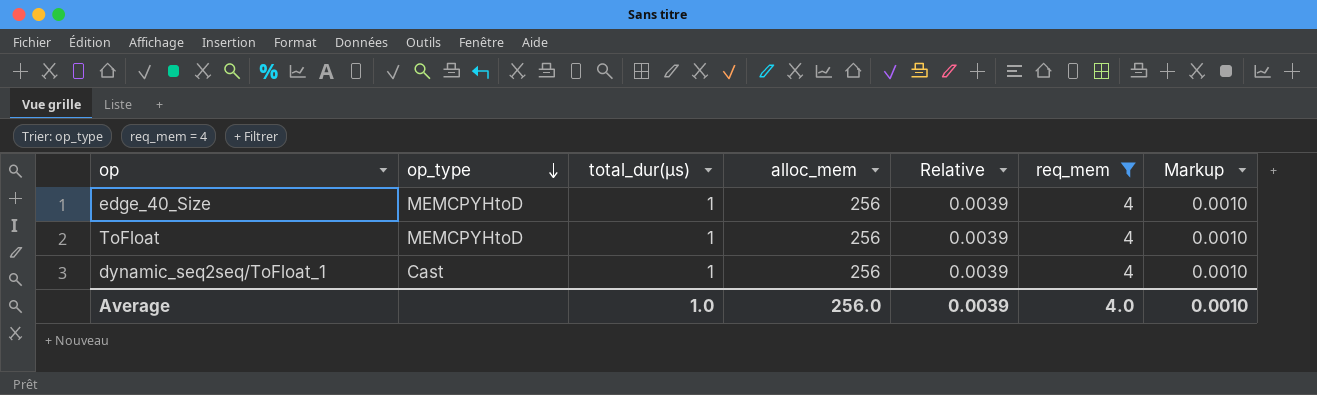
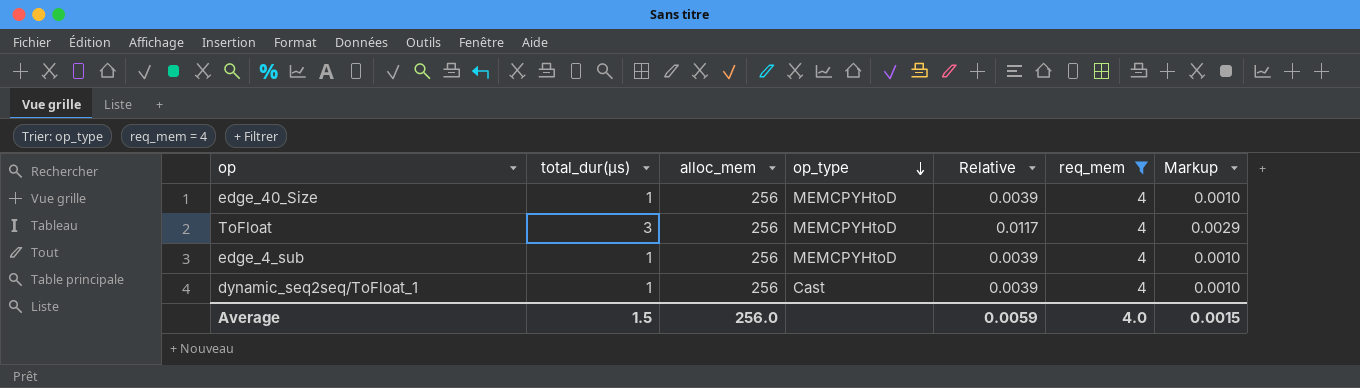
column op_type | position: 2 -> 4
ToFloat | total_dur(μs): 1 -> 3
ToFloat | Relative: 0.0039 -> 0.0117
ToFloat | Markup: 0.0010 -> 0.0029
row edge_4_sub: none -> 1 | 256 | MEMCPYHtoD | 0.0039 | 4 | 0.0010
Average | total_dur(μs): 1.0 -> 1.5
Average | Relative: 0.0039 -> 0.0059
Average | Markup: 0.0010 -> 0.0015

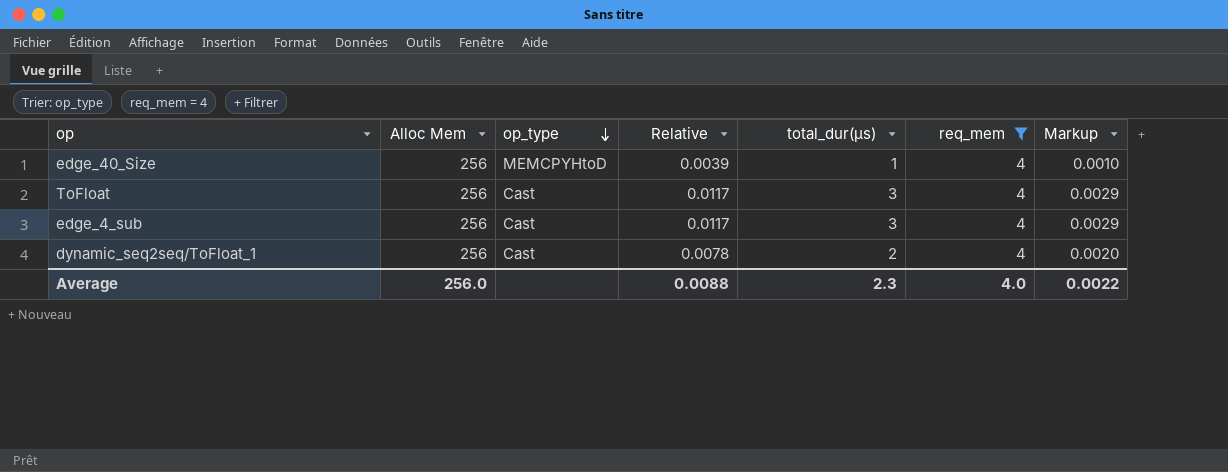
column name: alloc_mem -> Alloc Mem
column total_dur(μs) | position: 2 -> 5
ToFloat | op_type: MEMCPYHtoD -> Cast
edge_4_sub | op_type: MEMCPYHtoD -> Cast
edge_4_sub | Relative: 0.0039 -> 0.0117
edge_4_sub | total_dur(μs): 1 -> 3
edge_4_sub | Markup: 0.0010 -> 0.0029
dynamic_seq2seq/ToFloat_1 | Relative: 0.0039 -> 0.0078
dynamic_seq2seq/ToFloat_1 | total_dur(μs): 1 -> 2
dynamic_seq2seq/ToFloat_1 | Markup: 0.0010 -> 0.0020
Average | Relative: 0.0059 -> 0.0088
Average | total_dur(μs): 1.5 -> 2.3
Average | Markup: 0.0015 -> 0.0022

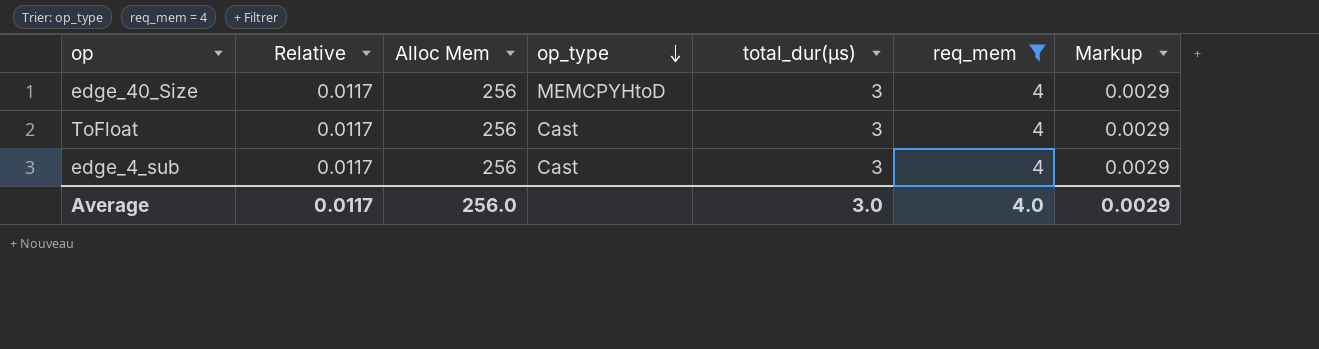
column Relative | position: 4 -> 2
row dynamic_seq2seq/ToFloat_1: 256 | Cast | 0.0078 | 2 | 4 | 0.0020 -> none
edge_40_Size | Relative: 0.0039 -> 0.0117
edge_40_Size | total_dur(μs): 1 -> 3
edge_40_Size | Markup: 0.0010 -> 0.0029
Average | Relative: 0.0088 -> 0.0117
Average | total_dur(μs): 2.3 -> 3.0
Average | Markup: 0.0022 -> 0.0029

